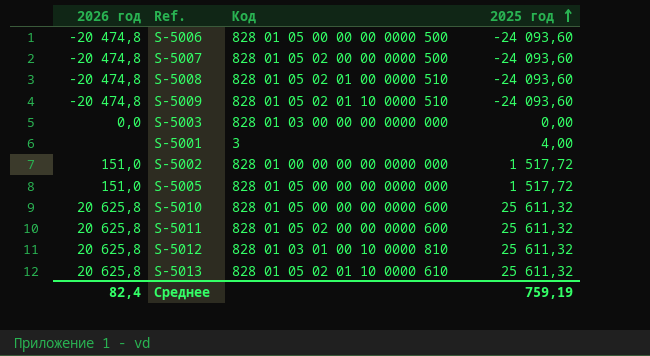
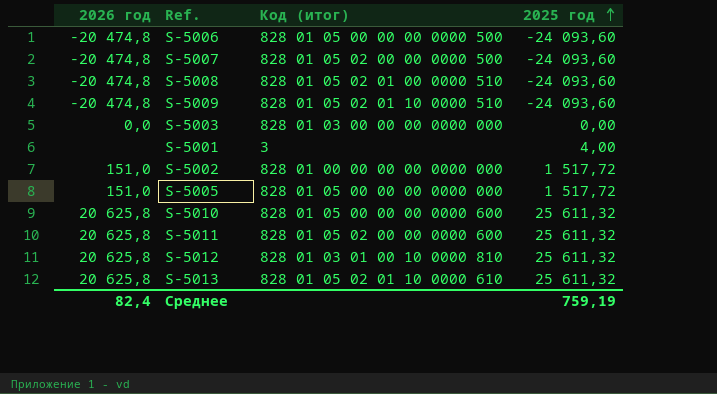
column name: Код -> Код (итог)

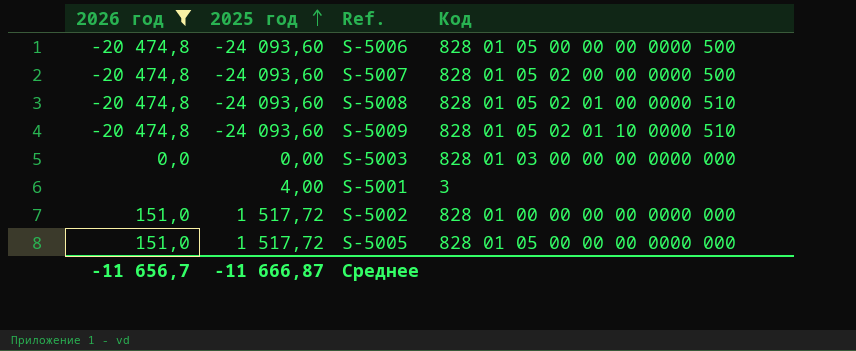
filter: none -> 2026 год != 20 625,8
column 2025 год | position: 4 -> 2
column name: Код (итог) -> Код
Среднее | 2026 год: 82,4 -> -11 656,7
Среднее | 2025 год: 759,19 -> -11 666,87

